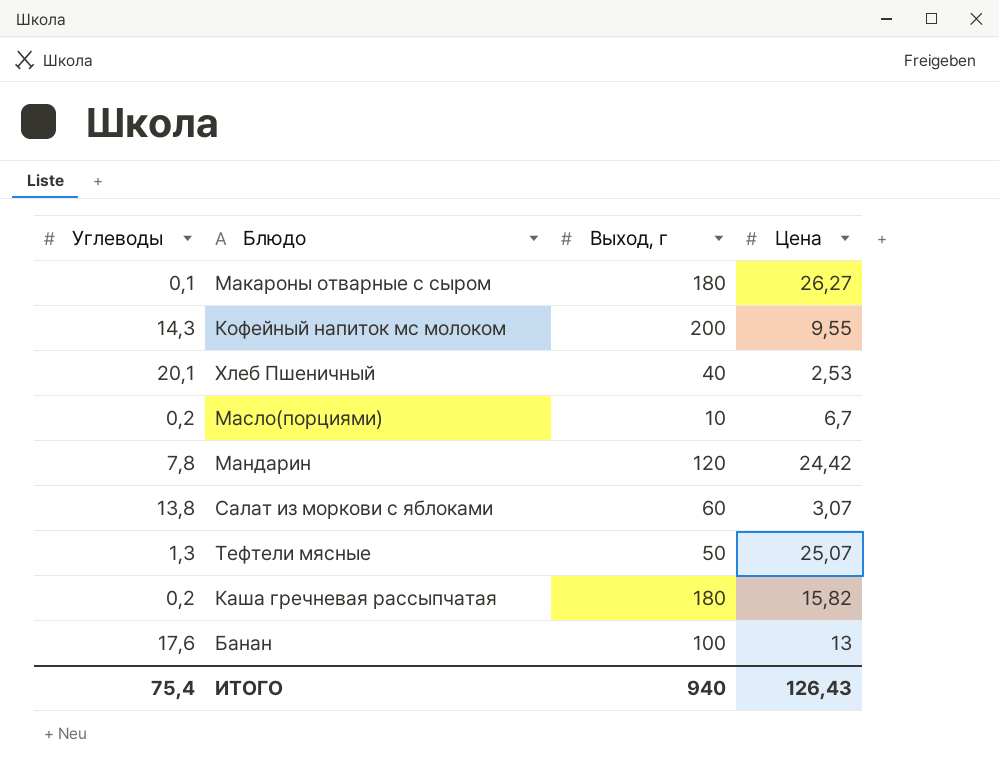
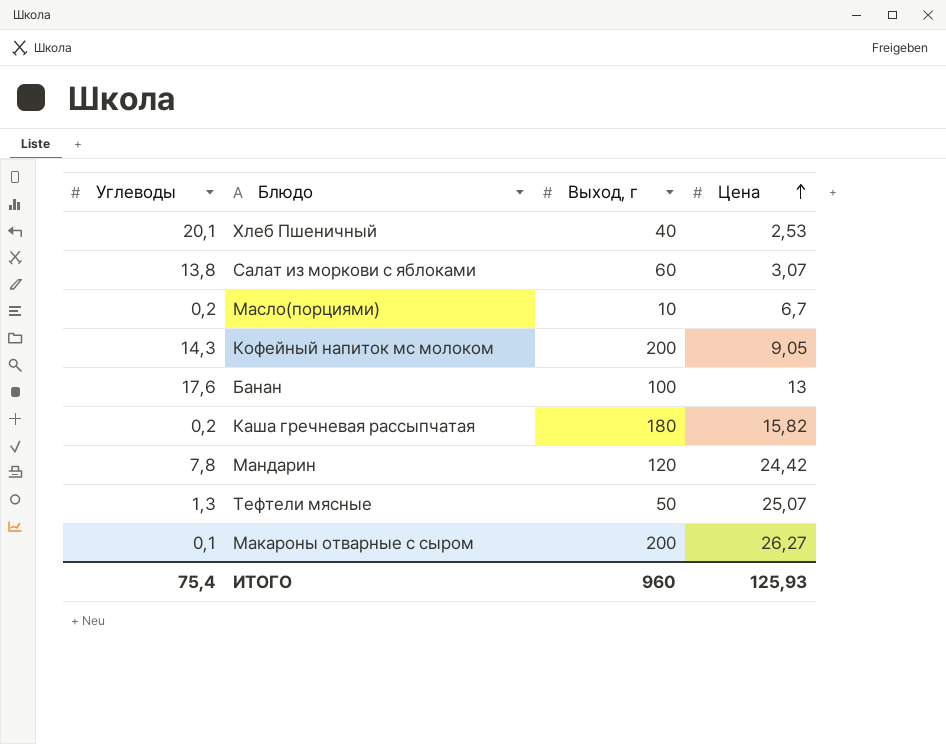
row order: none -> Цена ascending
Кофейный напиток мс молоком | Цена: 9,55 -> 9,05
Макароны отварные с сыром | Выход, г: 180 -> 200
ИТОГО | Выход, г: 940 -> 960
ИТОГО | Цена: 126,43 -> 125,93

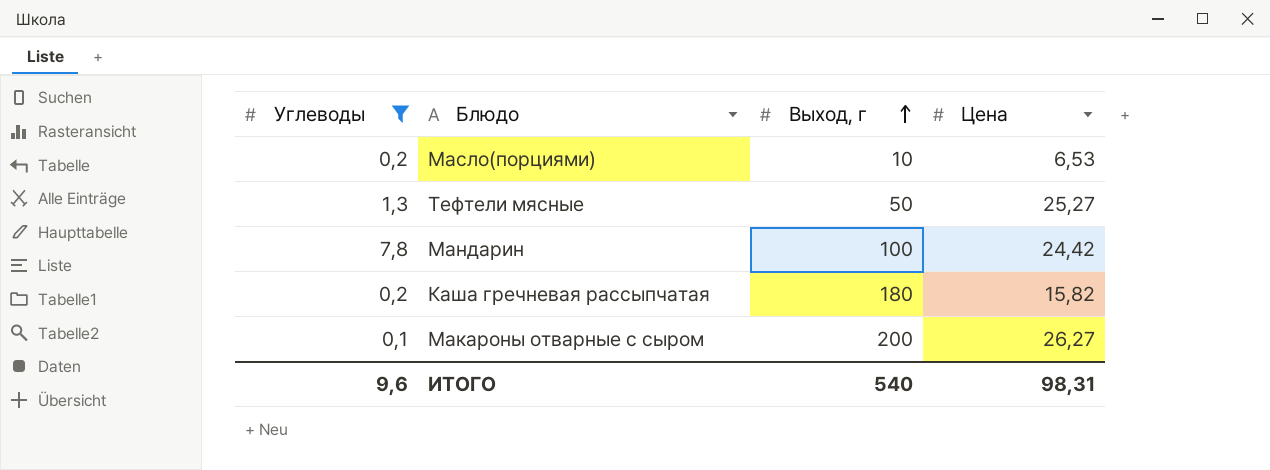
filter: none -> Углеводы <= 7,8
row order: Цена ascending -> Выход, г ascending
Масло(порциями) | Цена: 6,7 -> 6,53
Тефтели мясные | Цена: 25,07 -> 25,27
Мандарин | Выход, г: 120 -> 100
ИТОГО | Углеводы: 75,4 -> 9,6
ИТОГО | Выход, г: 960 -> 540
ИТОГО | Цена: 125,93 -> 98,31

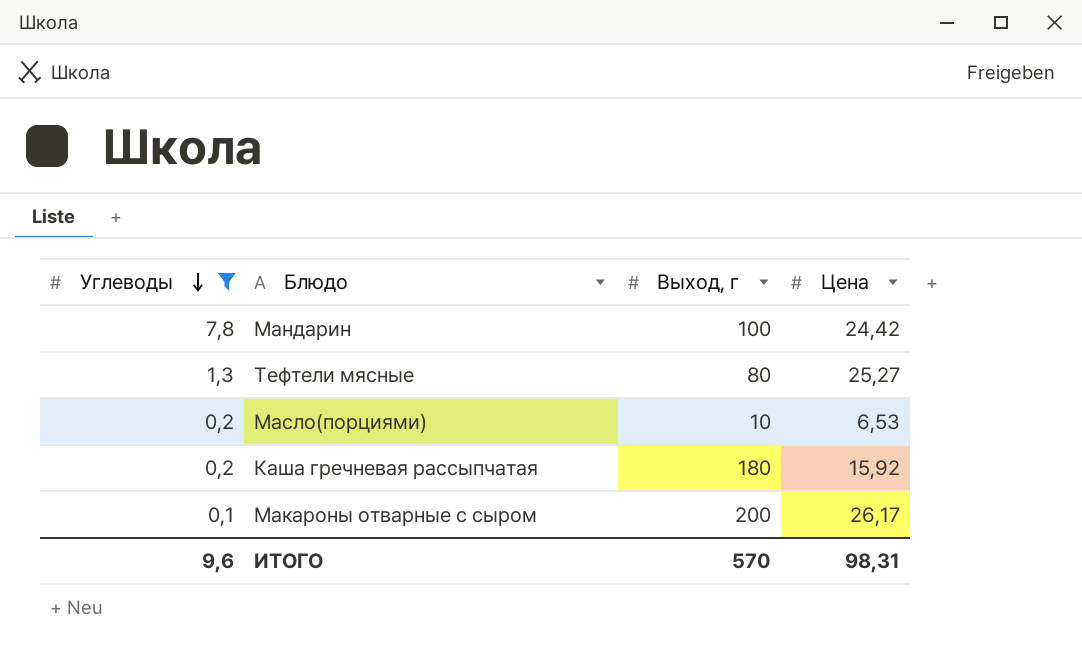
row order: Выход, г ascending -> Углеводы descending
Тефтели мясные | Выход, г: 50 -> 80
Каша гречневая рассыпчатая | Цена: 15,82 -> 15,92
Макароны отварные с сыром | Цена: 26,27 -> 26,17
ИТОГО | Выход, г: 540 -> 570

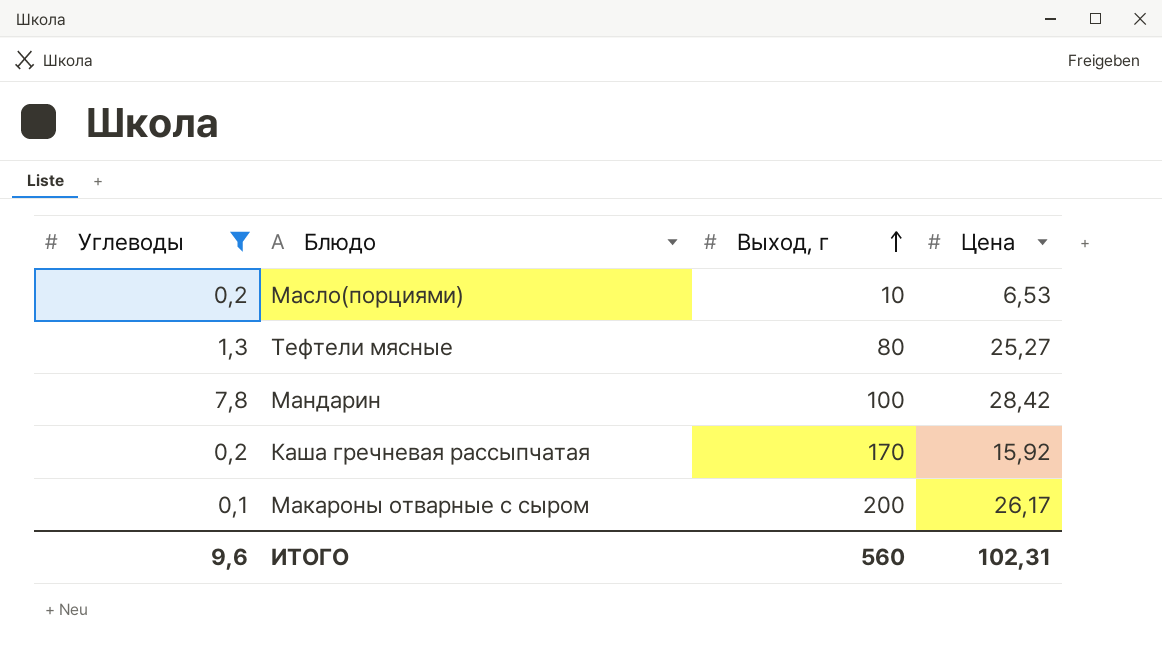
row order: Углеводы descending -> Выход, г ascending
Мандарин | Цена: 24,42 -> 28,42
Каша гречневая рассыпчатая | Выход, г: 180 -> 170
ИТОГО | Выход, г: 570 -> 560
ИТОГО | Цена: 98,31 -> 102,31

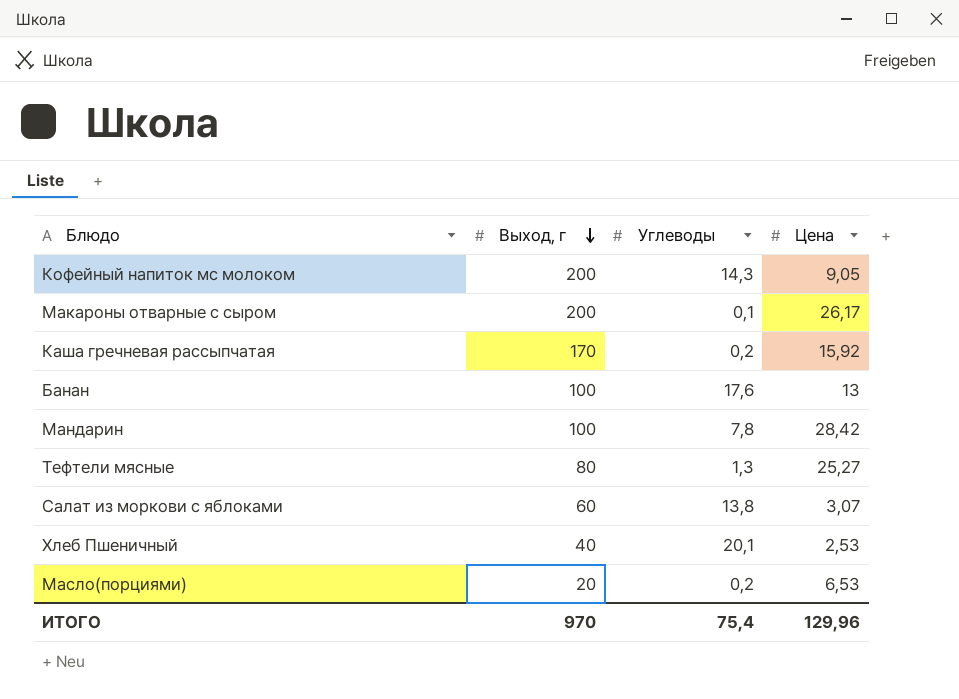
filter: Углеводы <= 7,8 -> none
row order: Выход, г ascending -> Выход, г descending
column Углеводы | position: 1 -> 3
Масло(порциями) | Выход, г: 10 -> 20
ИТОГО | Выход, г: 560 -> 970
ИТОГО | Углеводы: 9,6 -> 75,4
ИТОГО | Цена: 102,31 -> 129,96

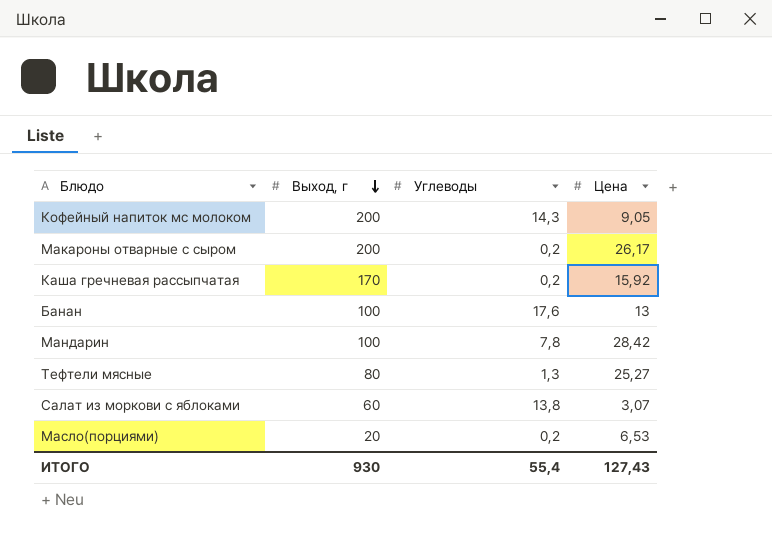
row Хлеб Пшеничный: 40 | 20,1 | 2,53 -> none
Макароны отварные с сыром | Углеводы: 0,1 -> 0,2
ИТОГО | Выход, г: 970 -> 930
ИТОГО | Углеводы: 75,4 -> 55,4
ИТОГО | Цена: 129,96 -> 127,43

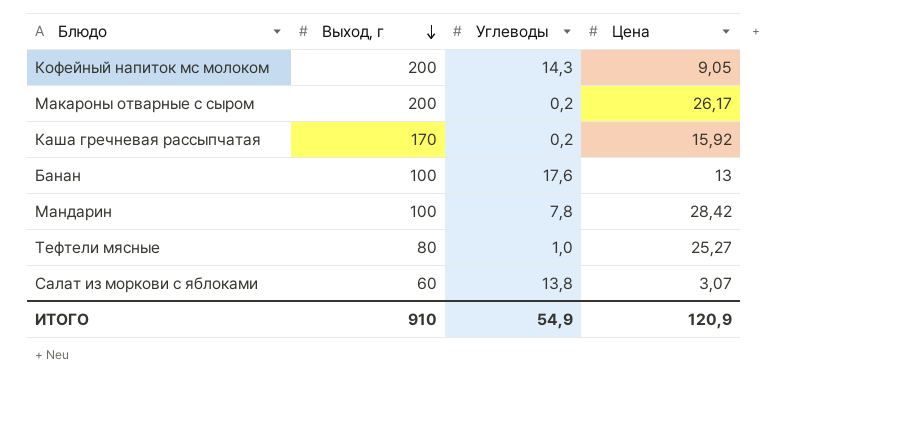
row Масло(порциями): 20 | 0,2 | 6,53 -> none
Тефтели мясные | Углеводы: 1,3 -> 1,0
ИТОГО | Выход, г: 930 -> 910
ИТОГО | Углеводы: 55,4 -> 54,9
ИТОГО | Цена: 127,43 -> 120,9

